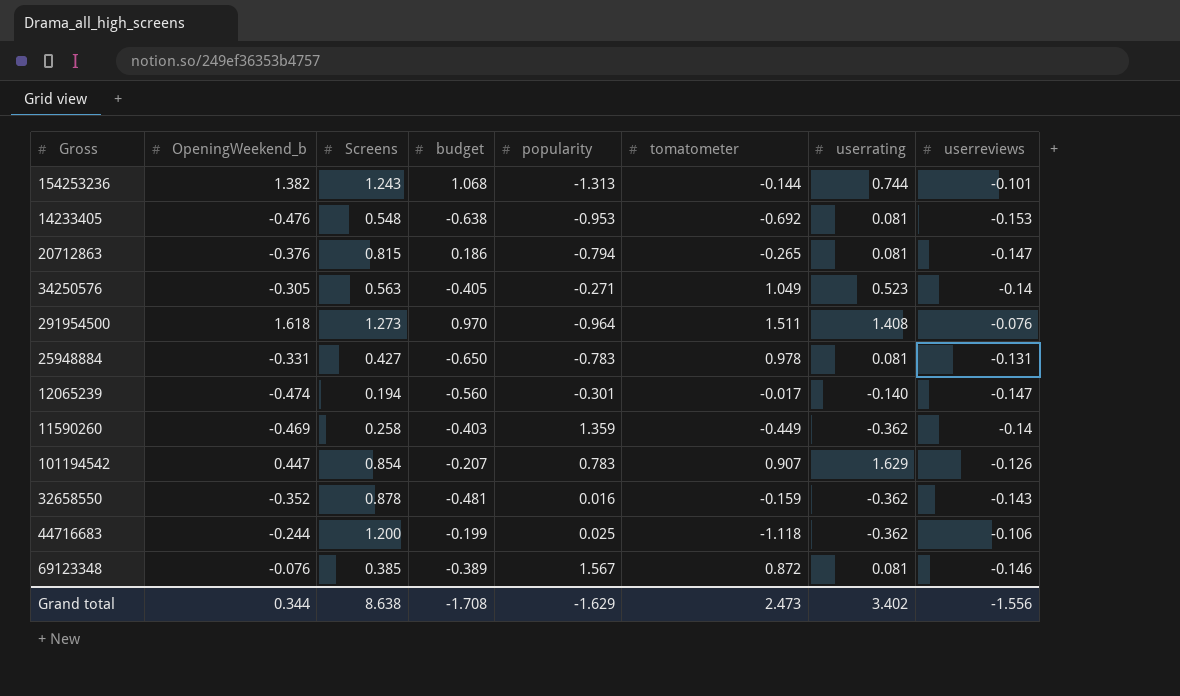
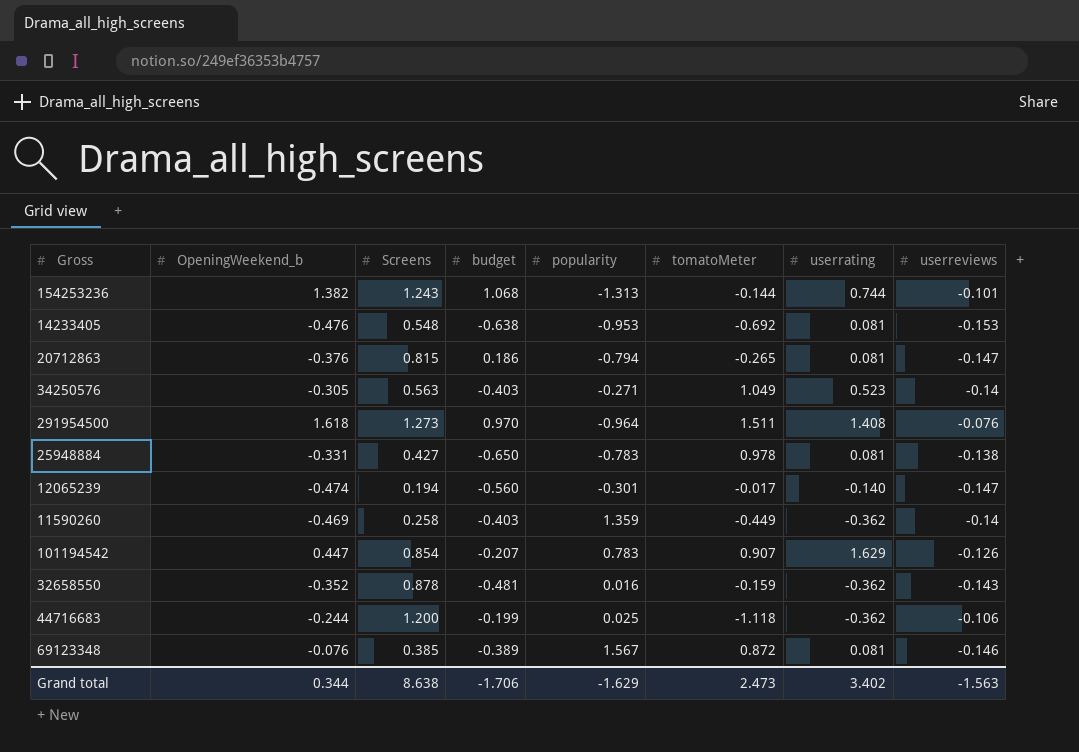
column name: tomatometer -> tomatoMeter
34250576 | budget: -0.405 -> -0.403
25948884 | userreviews: -0.131 -> -0.138
Grand total | budget: -1.708 -> -1.706
Grand total | userreviews: -1.556 -> -1.563

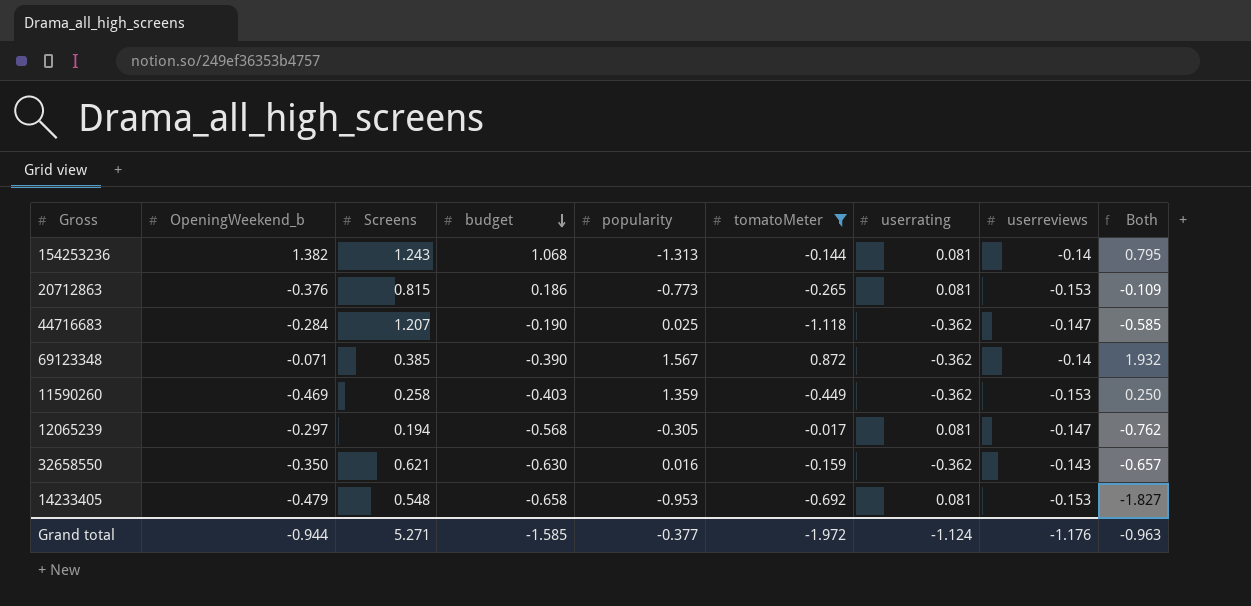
filter: none -> tomatoMeter <= 0.872
row order: none -> budget descending
column Both | formula: none -> [Screens] + [budget] + [popularity] + [tomatoMeter] + [userrating] + [userreviews]
154253236 | userrating: 0.744 -> 0.081
154253236 | userreviews: -0.101 -> -0.14
20712863 | popularity: -0.794 -> -0.773
20712863 | userreviews: -0.147 -> -0.153
44716683 | OpeningWeekend_b: -0.244 -> -0.284
44716683 | Screens: 1.200 -> 1.207
44716683 | budget: -0.199 -> -0.190
44716683 | userreviews: -0.106 -> -0.147
69123348 | OpeningWeekend_b: -0.076 -> -0.071
69123348 | budget: -0.389 -> -0.390
69123348 | userrating: 0.081 -> -0.362
69123348 | userreviews: -0.146 -> -0.14
11590260 | userreviews: -0.14 -> -0.153
12065239 | OpeningWeekend_b: -0.474 -> -0.297
12065239 | budget: -0.560 -> -0.568
12065239 | popularity: -0.301 -> -0.305
12065239 | userrating: -0.140 -> 0.081
32658550 | OpeningWeekend_b: -0.352 -> -0.350
32658550 | Screens: 0.878 -> 0.621
32658550 | budget: -0.481 -> -0.630
14233405 | OpeningWeekend_b: -0.476 -> -0.479
14233405 | budget: -0.638 -> -0.658
Grand total | OpeningWeekend_b: 0.344 -> -0.944
Grand total | Screens: 8.638 -> 5.271
Grand total | budget: -1.706 -> -1.585
Grand total | popularity: -1.629 -> -0.377
Grand total | tomatoMeter: 2.473 -> -1.972
Grand total | userrating: 3.402 -> -1.124
Grand total | userreviews: -1.563 -> -1.176

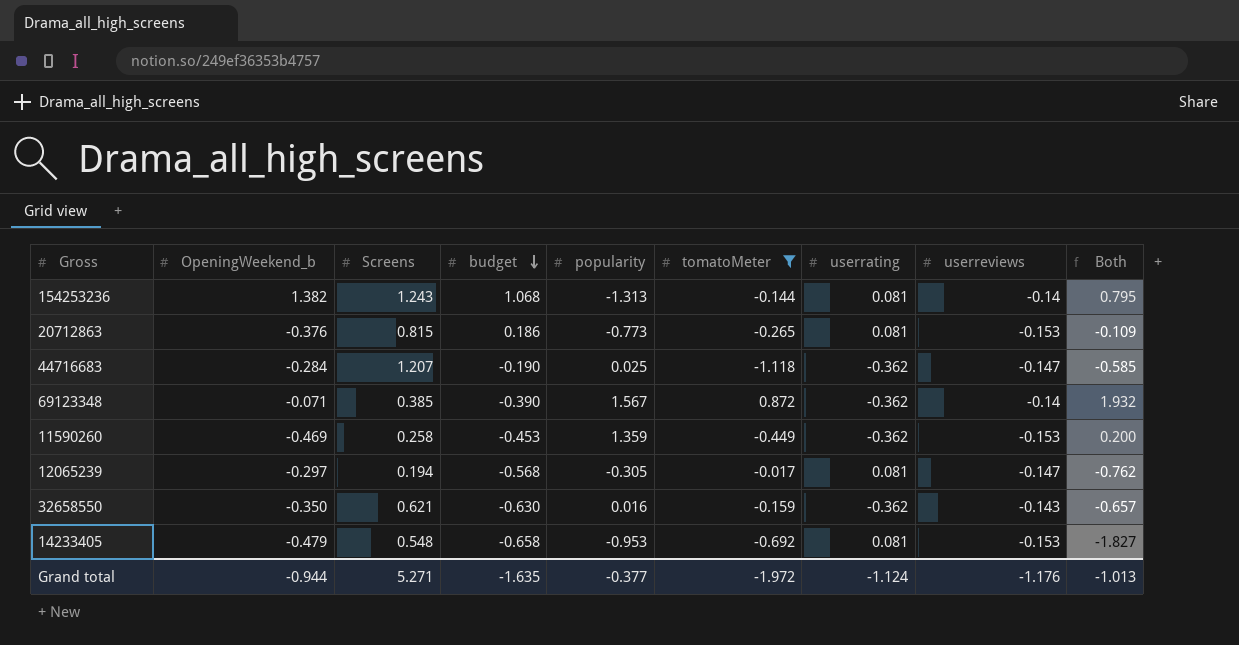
11590260 | budget: -0.403 -> -0.453
11590260 | Both: 0.250 -> 0.200
Grand total | budget: -1.585 -> -1.635
Grand total | Both: -0.963 -> -1.013

